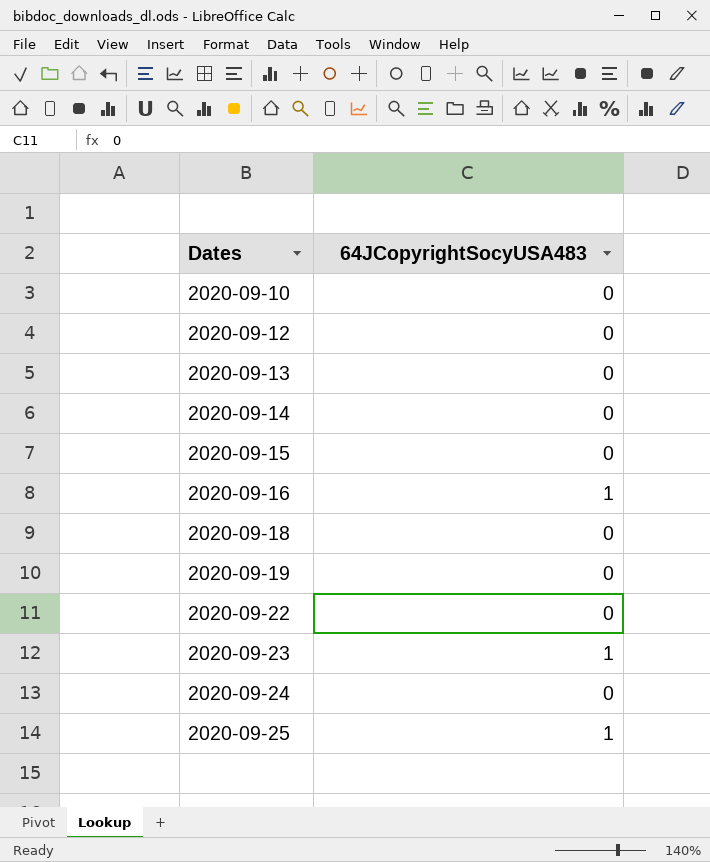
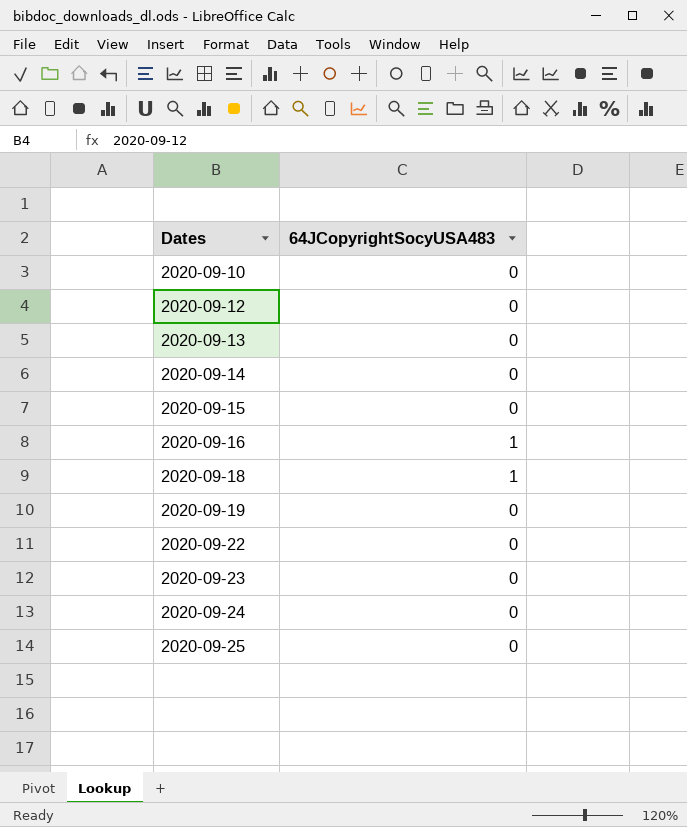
2020-09-18 | 64JCopyrightSocyUSA483: 0 -> 1
2020-09-23 | 64JCopyrightSocyUSA483: 1 -> 0
2020-09-25 | 64JCopyrightSocyUSA483: 1 -> 0

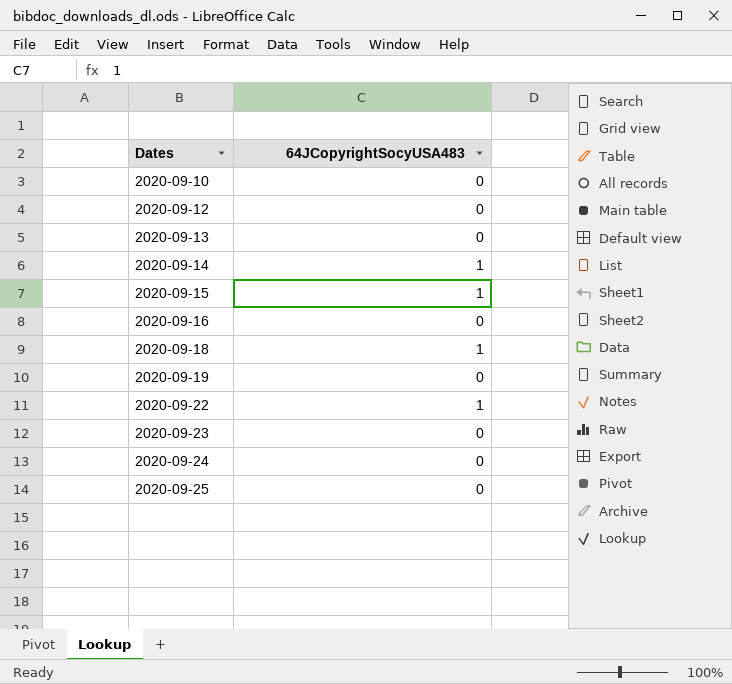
2020-09-14 | 64JCopyrightSocyUSA483: 0 -> 1
2020-09-15 | 64JCopyrightSocyUSA483: 0 -> 1
2020-09-16 | 64JCopyrightSocyUSA483: 1 -> 0
2020-09-22 | 64JCopyrightSocyUSA483: 0 -> 1

